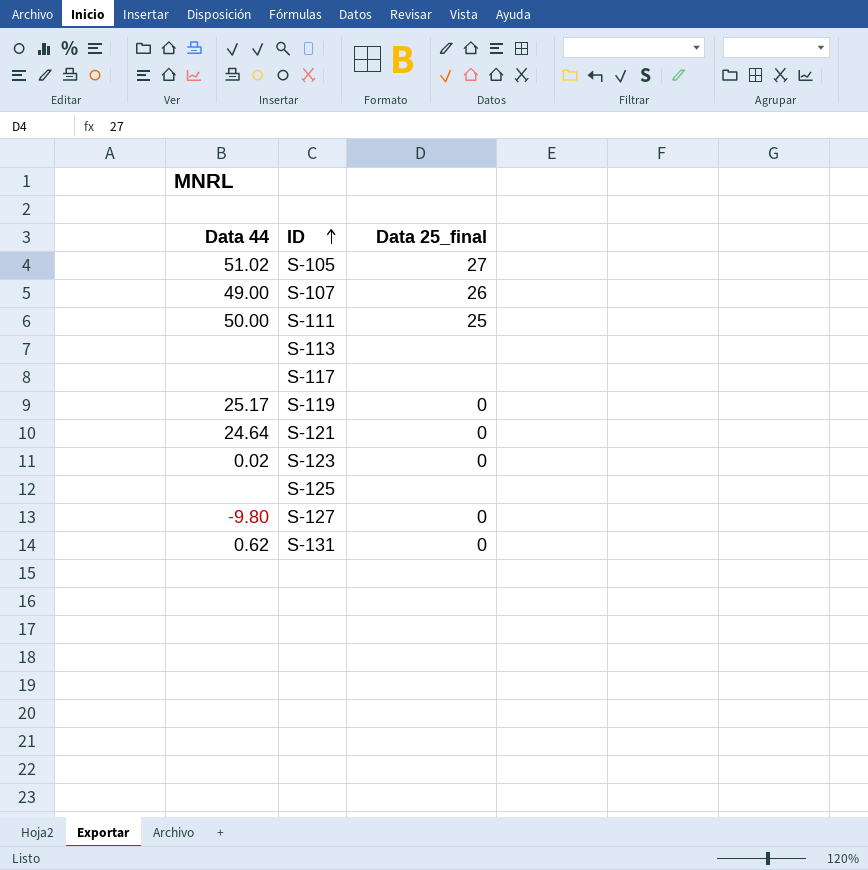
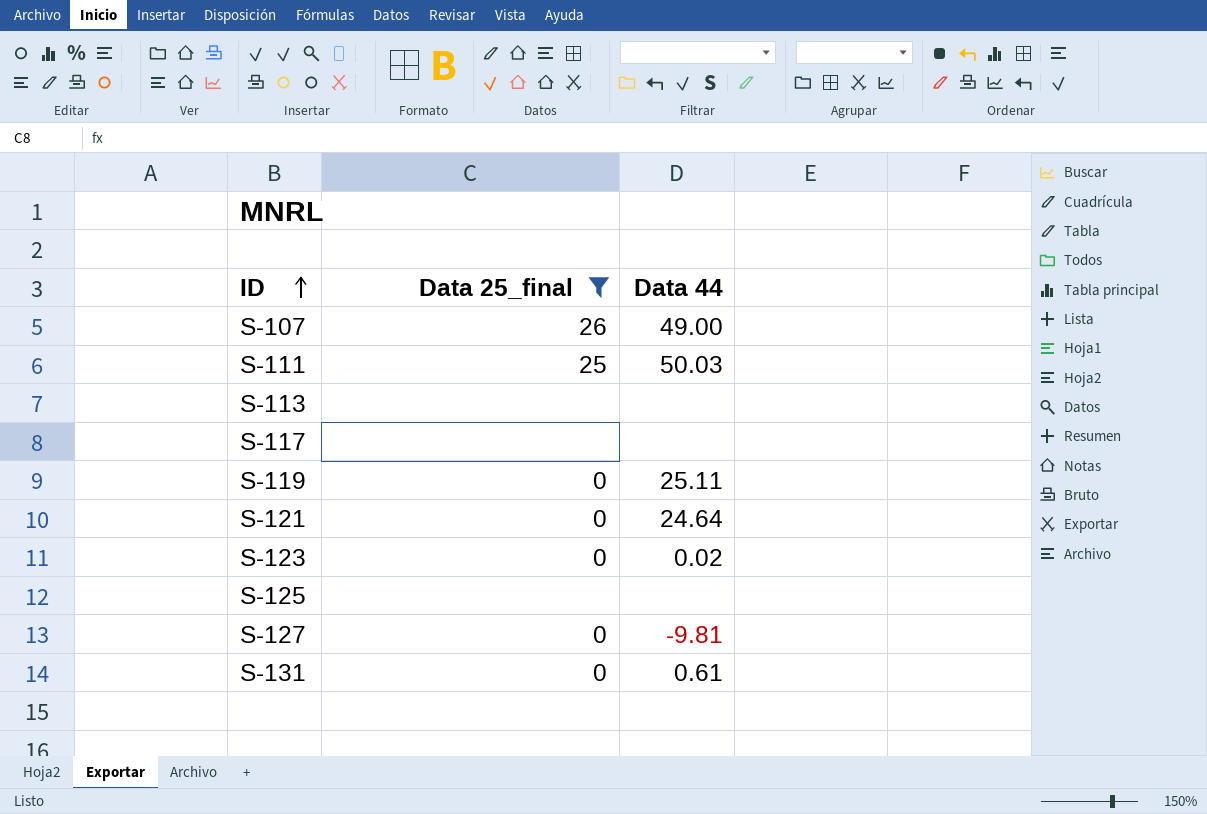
filter: none -> Data 25_final != 27
column Data 44 | position: 1 -> 3
S-111 | Data 44: 50.00 -> 50.03
S-119 | Data 44: 25.17 -> 25.11
S-127 | Data 44: -9.80 -> -9.81
S-131 | Data 44: 0.62 -> 0.61

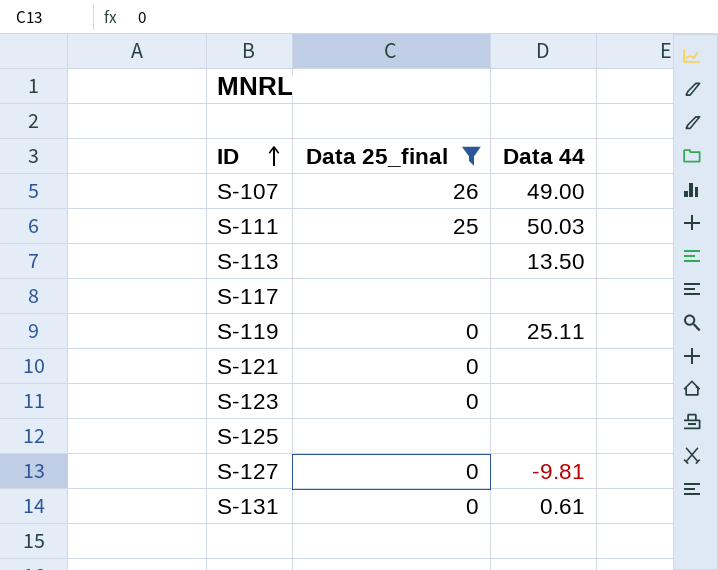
S-113 | Data 44: none -> 13.50
S-121 | Data 44: 24.64 -> none
S-123 | Data 44: 0.02 -> none

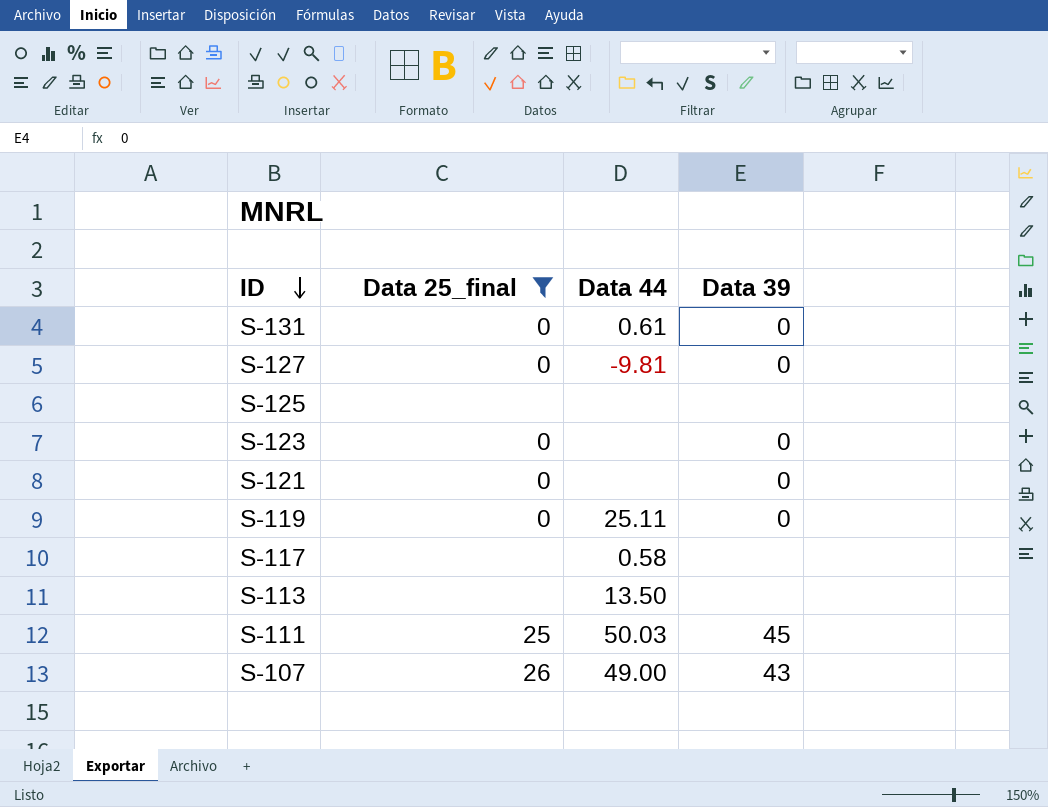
row order: ID ascending -> ID descending
column Data 39 | position: none -> 4
S-117 | Data 44: none -> 0.58

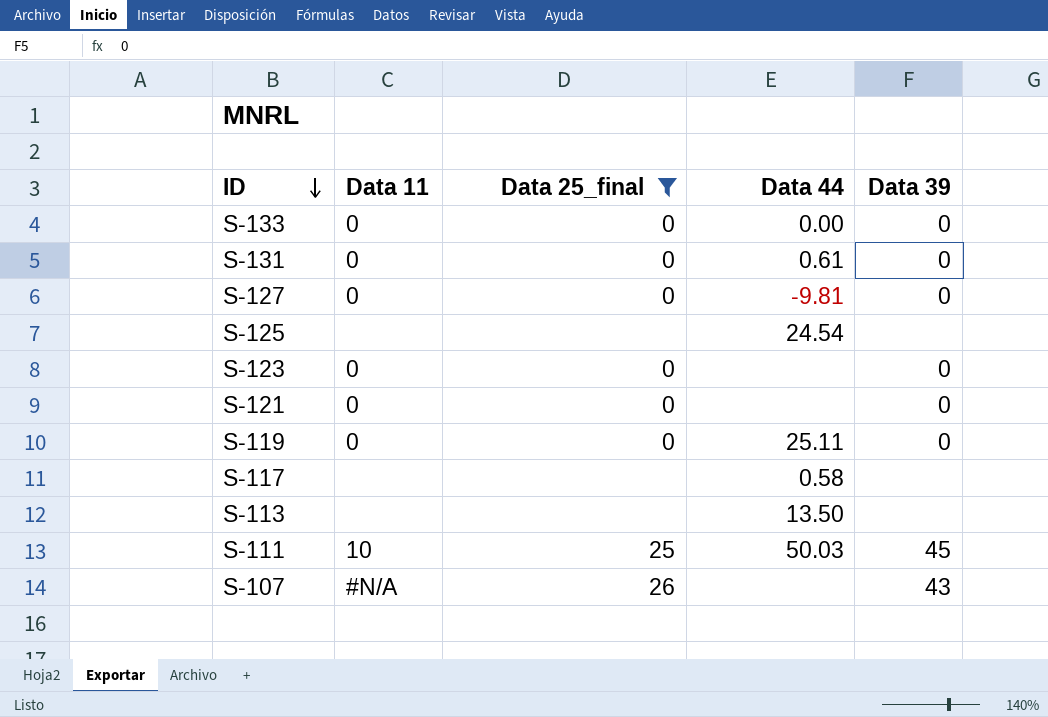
column Data 11 | position: none -> 2
row S-133: none -> 0 | 0 | 0.00 | 0
S-125 | Data 44: none -> 24.54
S-107 | Data 44: 49.00 -> none

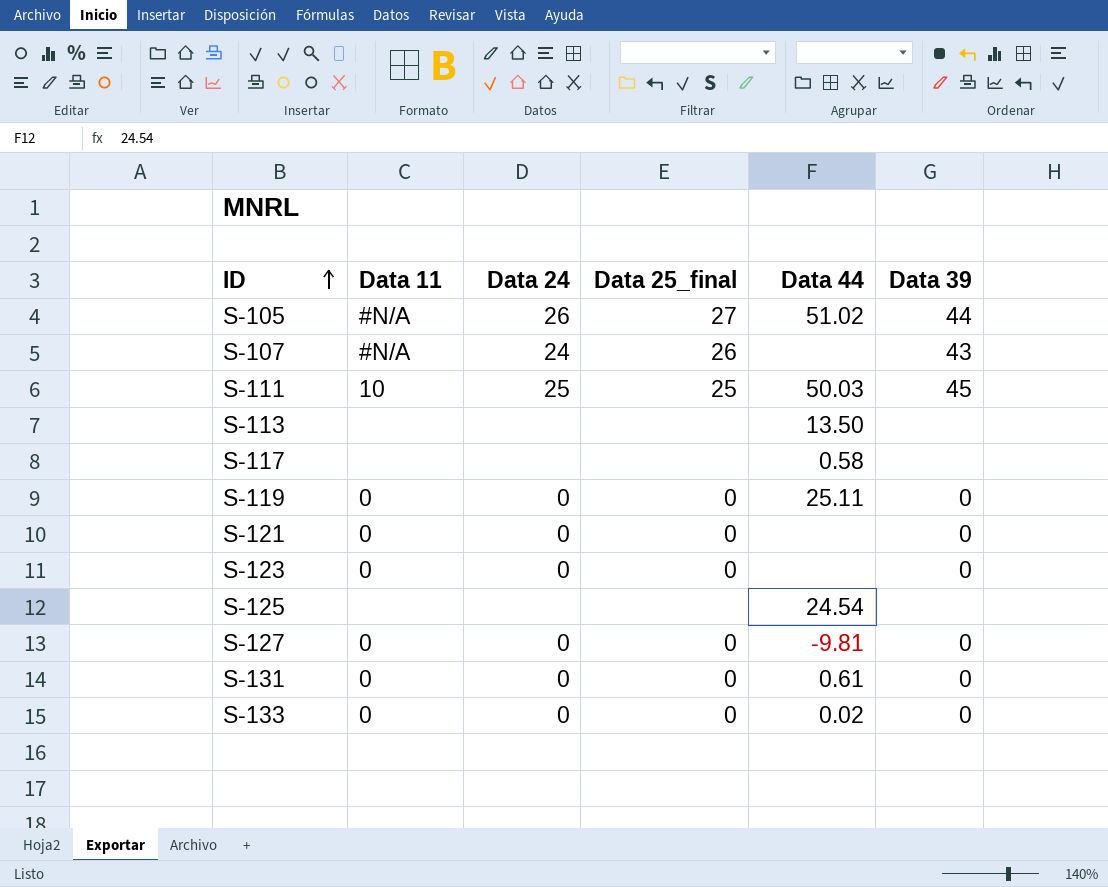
filter: Data 25_final != 27 -> none
row order: ID descending -> ID ascending
column Data 24 | position: none -> 3
S-133 | Data 44: 0.00 -> 0.02

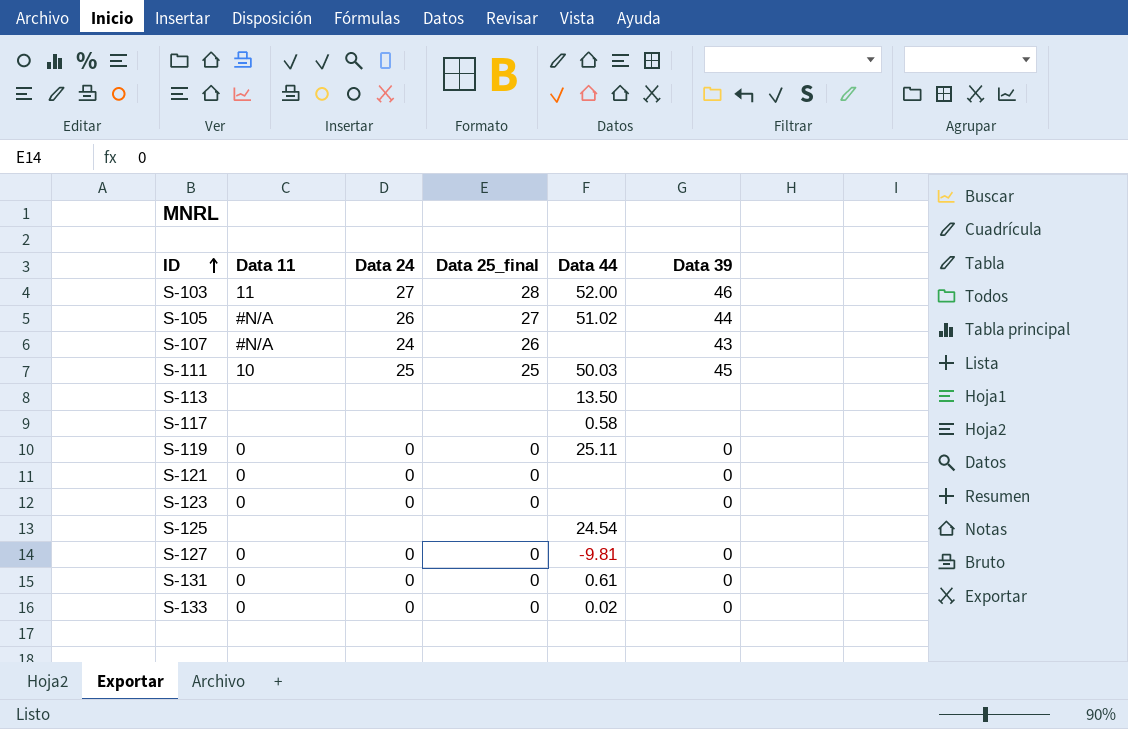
row S-103: none -> 11 | 27 | 28 | 52.00 | 46

